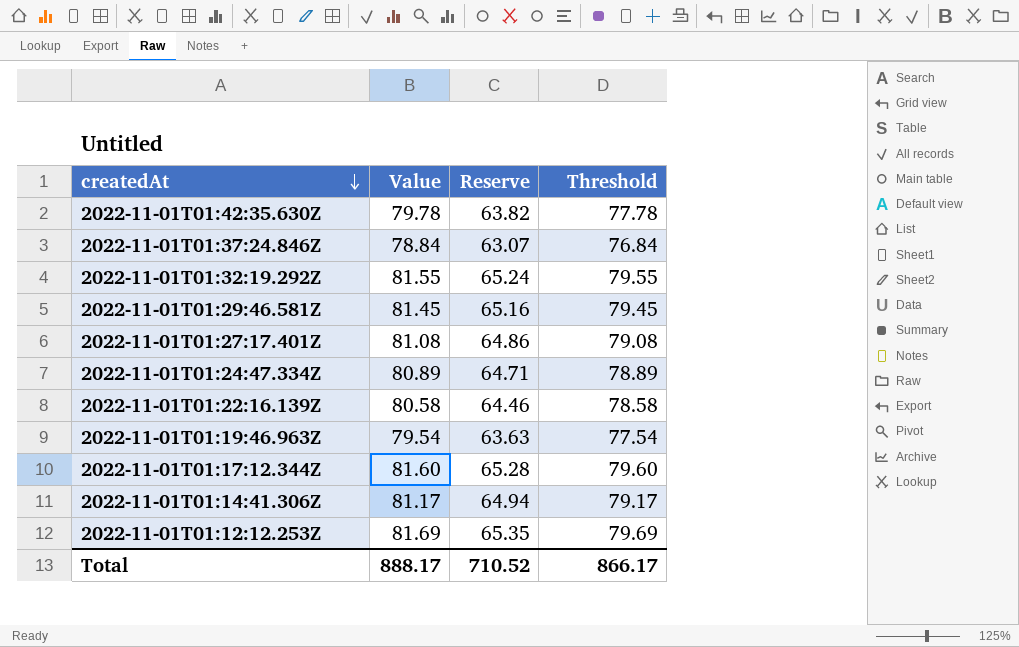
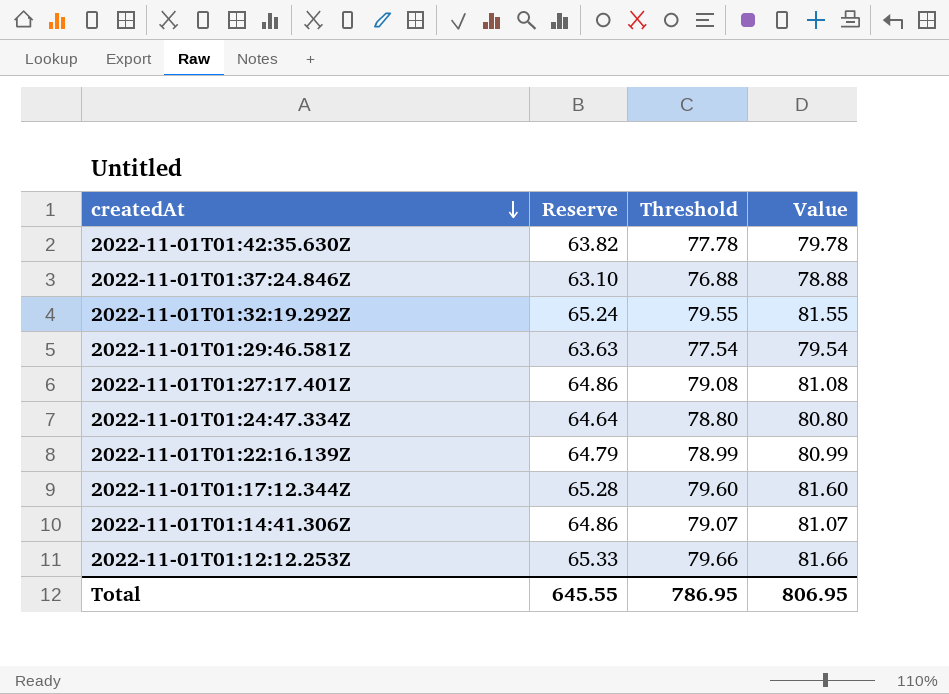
column Value | position: 2 -> 4
row 2022-11-01T01:19:46.963Z: 79.54 | 63.63 | 77.54 -> none
2022-11-01T01:37:24.846Z | Reserve: 63.07 -> 63.10
2022-11-01T01:37:24.846Z | Threshold: 76.84 -> 76.88
2022-11-01T01:37:24.846Z | Value: 78.84 -> 78.88
2022-11-01T01:29:46.581Z | Reserve: 65.16 -> 63.63
2022-11-01T01:29:46.581Z | Threshold: 79.45 -> 77.54
2022-11-01T01:29:46.581Z | Value: 81.45 -> 79.54
2022-11-01T01:24:47.334Z | Reserve: 64.71 -> 64.64
2022-11-01T01:24:47.334Z | Threshold: 78.89 -> 78.80
2022-11-01T01:24:47.334Z | Value: 80.89 -> 80.80
2022-11-01T01:22:16.139Z | Reserve: 64.46 -> 64.79
2022-11-01T01:22:16.139Z | Threshold: 78.58 -> 78.99
2022-11-01T01:22:16.139Z | Value: 80.58 -> 80.99
2022-11-01T01:14:41.306Z | Reserve: 64.94 -> 64.86
2022-11-01T01:14:41.306Z | Threshold: 79.17 -> 79.07
2022-11-01T01:14:41.306Z | Value: 81.17 -> 81.07
2022-11-01T01:12:12.253Z | Reserve: 65.35 -> 65.33
2022-11-01T01:12:12.253Z | Threshold: 79.69 -> 79.66
2022-11-01T01:12:12.253Z | Value: 81.69 -> 81.66
Total | Reserve: 710.52 -> 645.55
Total | Threshold: 866.17 -> 786.95
Total | Value: 888.17 -> 806.95

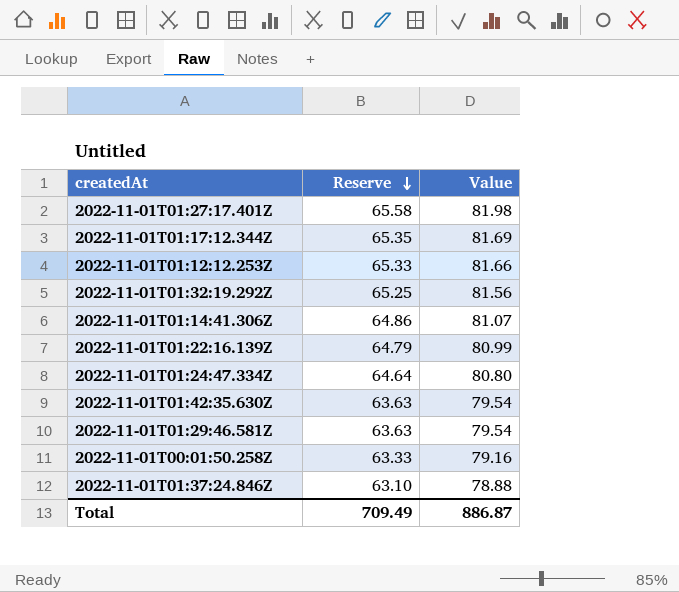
row order: createdAt descending -> Reserve descending
column Threshold | formula: [Value] - 2 -> none
2022-11-01T01:27:17.401Z | Reserve: 64.86 -> 65.58
2022-11-01T01:27:17.401Z | Value: 81.08 -> 81.98
2022-11-01T01:17:12.344Z | Reserve: 65.28 -> 65.35
2022-11-01T01:17:12.344Z | Value: 81.60 -> 81.69
2022-11-01T01:32:19.292Z | Reserve: 65.24 -> 65.25
2022-11-01T01:32:19.292Z | Value: 81.55 -> 81.56
2022-11-01T01:42:35.630Z | Reserve: 63.82 -> 63.63
2022-11-01T01:42:35.630Z | Value: 79.78 -> 79.54
row 2022-11-01T00:01:50.258Z: none -> 63.33 | 79.16
Total | Reserve: 645.55 -> 709.49
Total | Value: 806.95 -> 886.87

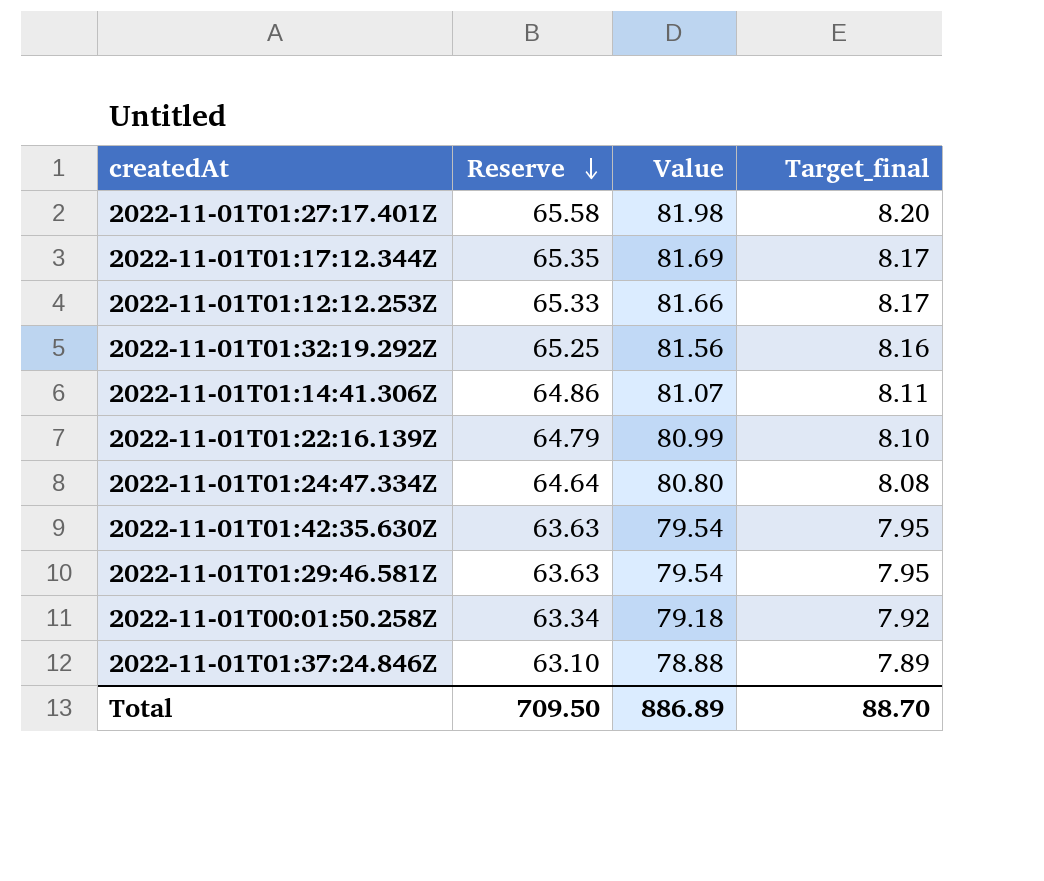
column Target_final | formula: none -> [Value] * 0.1
2022-11-01T00:01:50.258Z | Reserve: 63.33 -> 63.34
2022-11-01T00:01:50.258Z | Value: 79.16 -> 79.18
Total | Reserve: 709.49 -> 709.50
Total | Value: 886.87 -> 886.89

